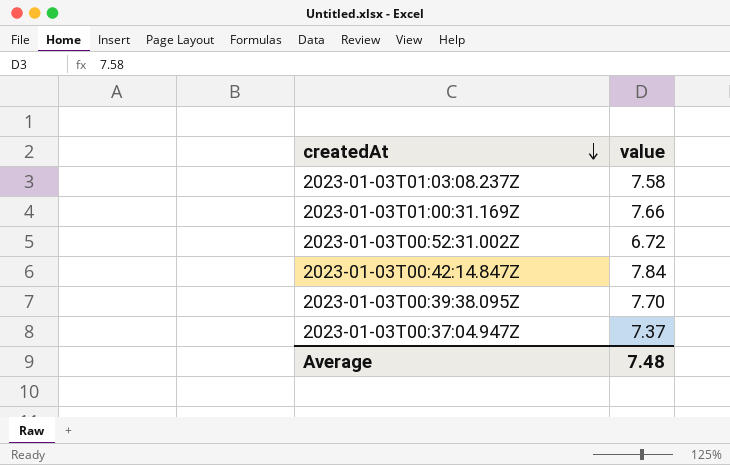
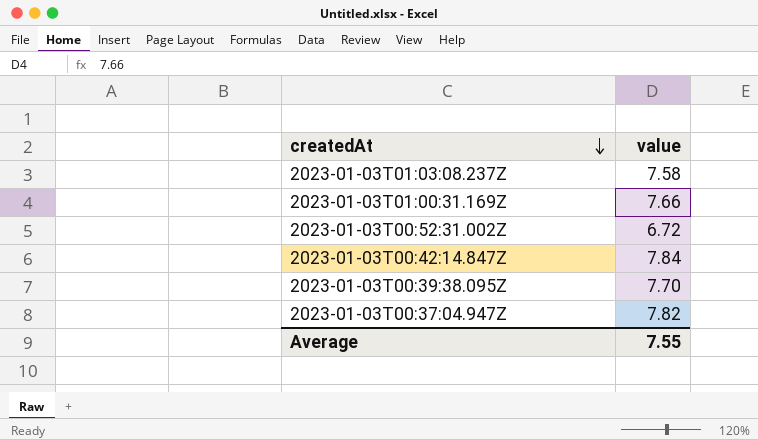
2023-01-03T00:37:04.947Z | value: 7.37 -> 7.82
Average | value: 7.48 -> 7.55

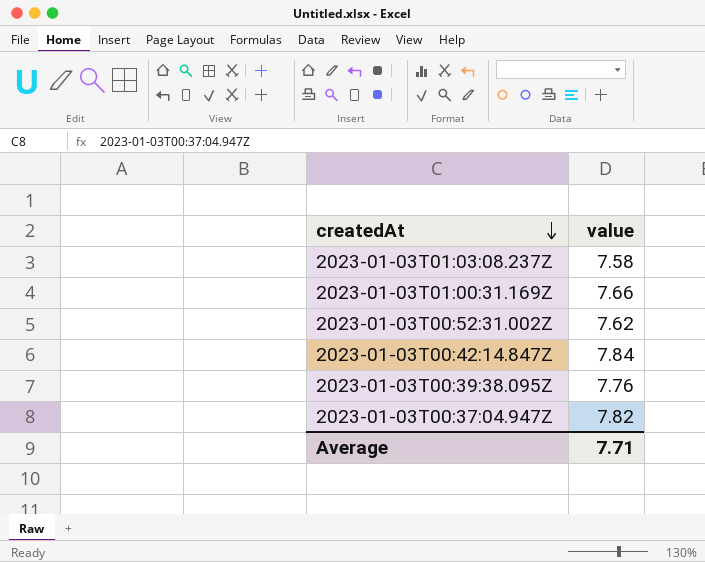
2023-01-03T00:52:31.002Z | value: 6.72 -> 7.62
2023-01-03T00:39:38.095Z | value: 7.70 -> 7.76
Average | value: 7.55 -> 7.71

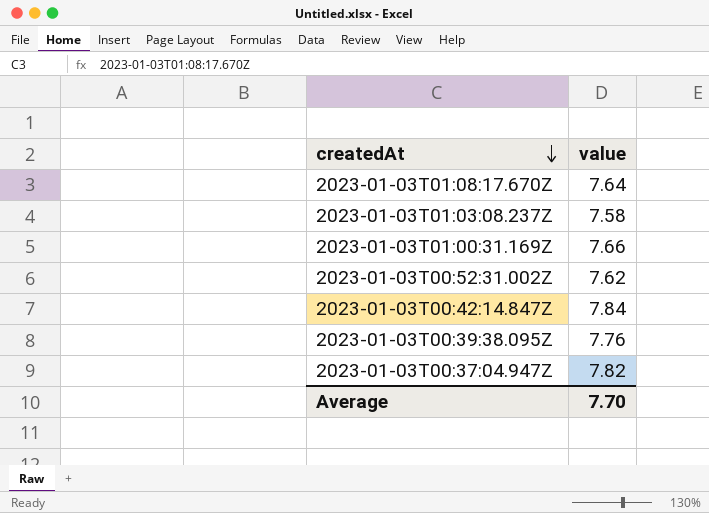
row 2023-01-03T01:08:17.670Z: none -> 7.64
Average | value: 7.71 -> 7.70

